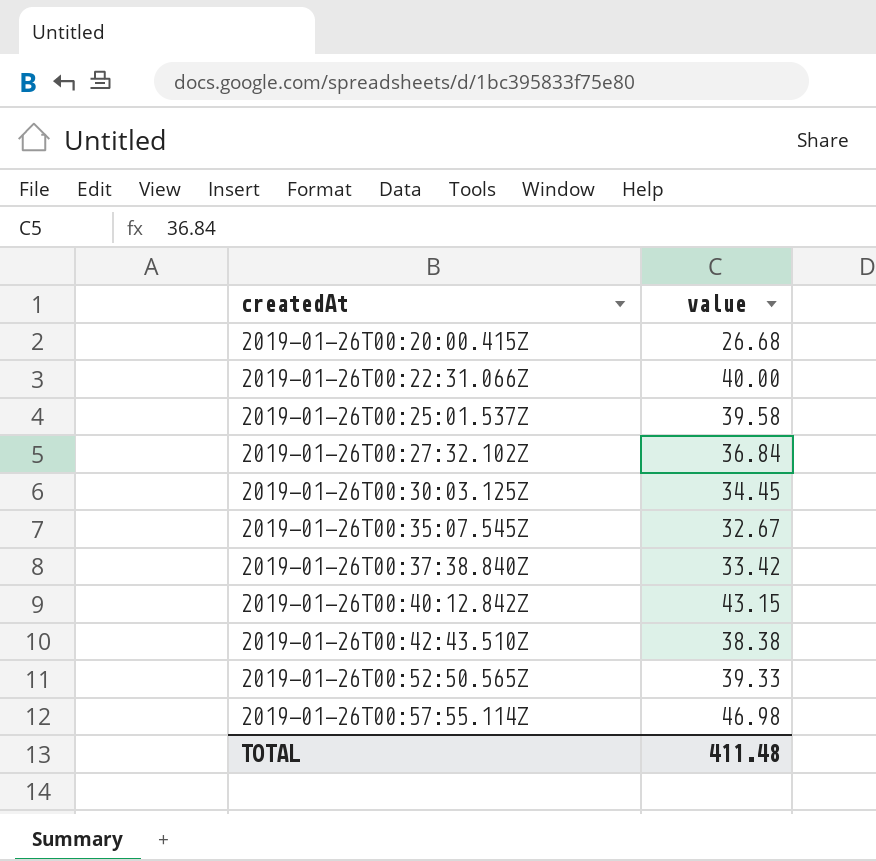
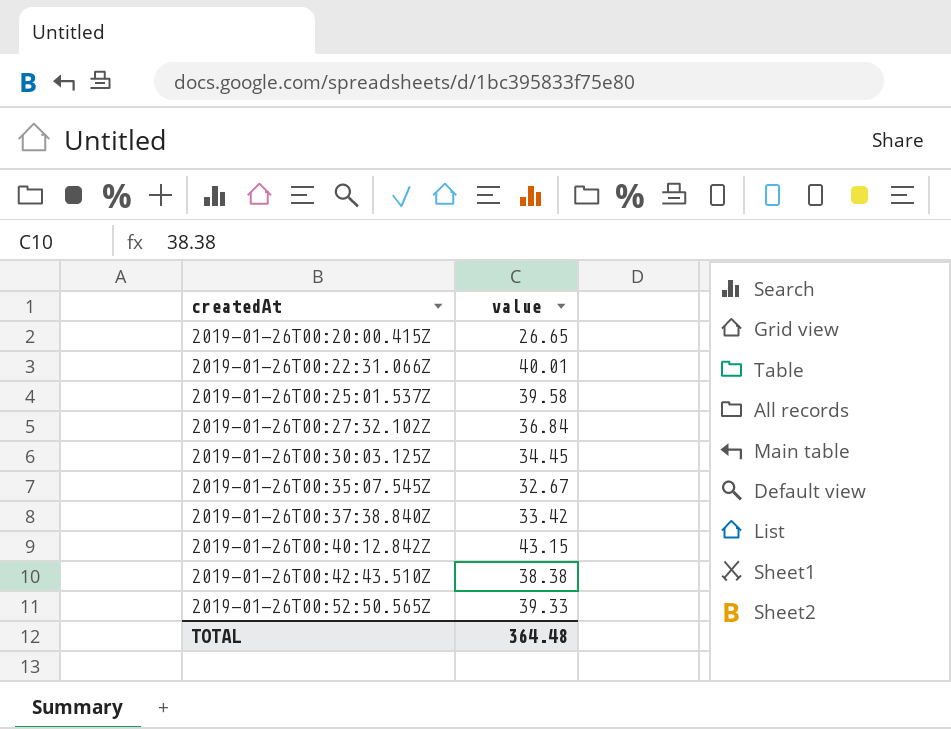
row 2019-01-26T00:57:55.114Z: 46.98 -> none
2019-01-26T00:20:00.415Z | value: 26.68 -> 26.65
2019-01-26T00:22:31.066Z | value: 40.00 -> 40.01
TOTAL | value: 411.48 -> 364.48

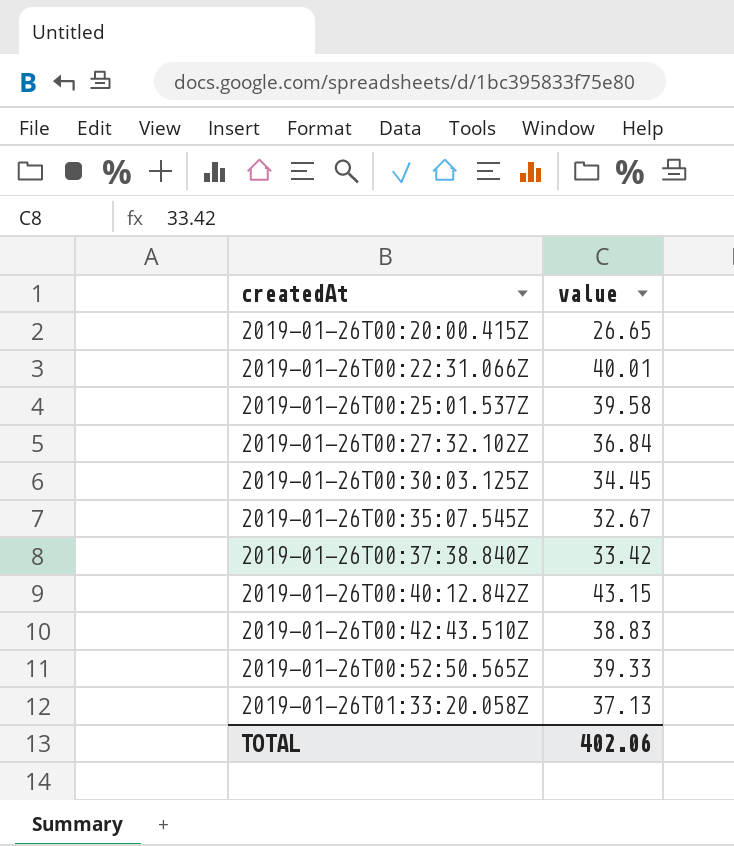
2019-01-26T00:42:43.510Z | value: 38.38 -> 38.83
row 2019-01-26T01:33:20.058Z: none -> 37.13
TOTAL | value: 364.48 -> 402.06

